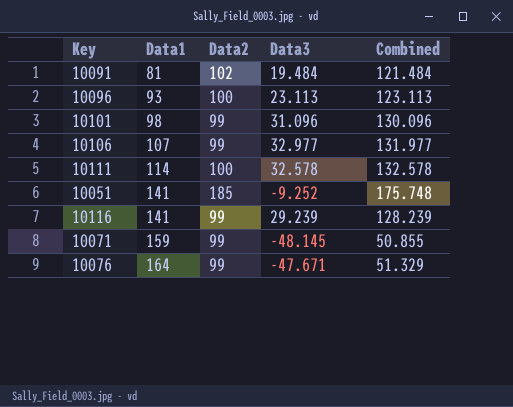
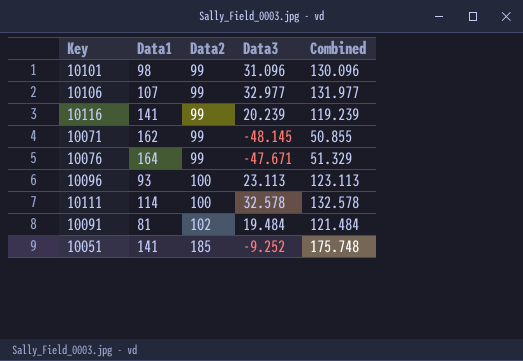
row order: Data1 ascending -> Data2 ascending
10116 | Data3: 29.239 -> 20.239
10116 | Combined: 128.239 -> 119.239
10071 | Data1: 159 -> 162

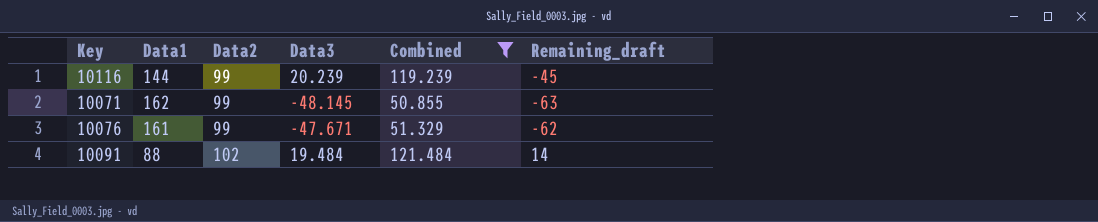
filter: none -> Combined <= 121.484
column Remaining_draft | formula: none -> [Data2] - [Data1]
10116 | Data1: 141 -> 144
10076 | Data1: 164 -> 161
10091 | Data1: 81 -> 88

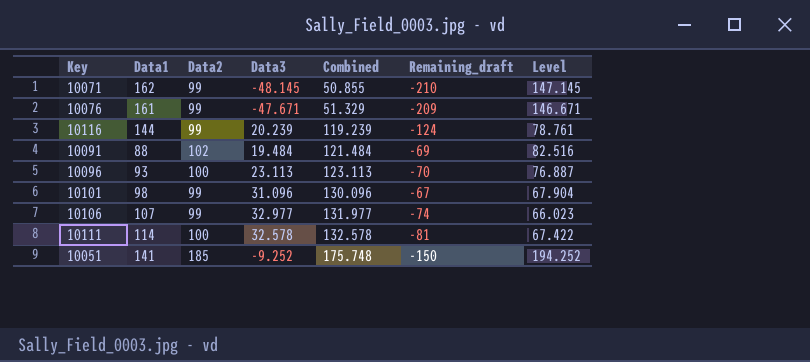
filter: Combined <= 121.484 -> none
row order: Data2 ascending -> Combined ascending
column Remaining_draft | formula: [Data2] - [Data1] -> [Data3] - [Data1]
column Level | formula: none -> [Data2] - [Data3]

